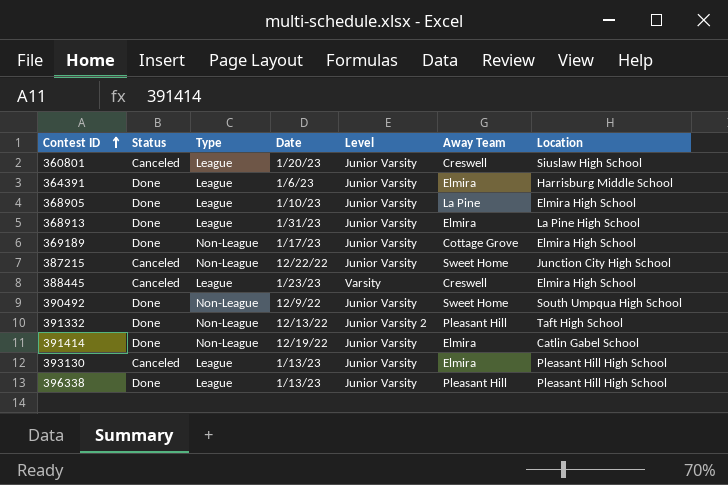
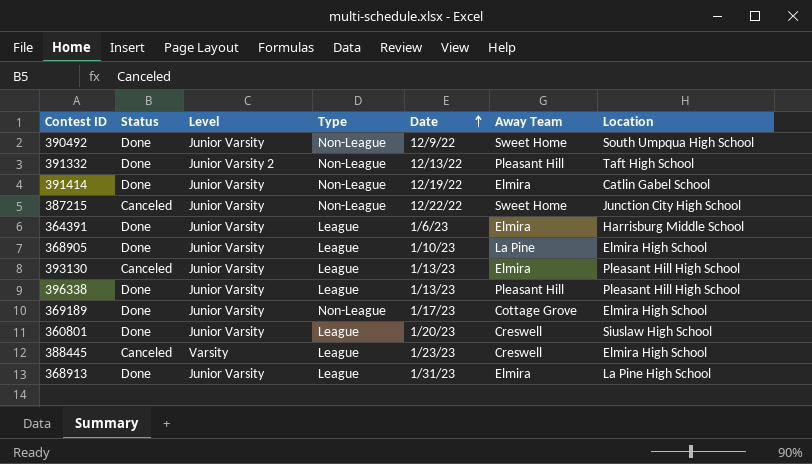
row order: Contest ID ascending -> Date ascending
column Level | position: 5 -> 3
360801 | Status: Canceled -> Done

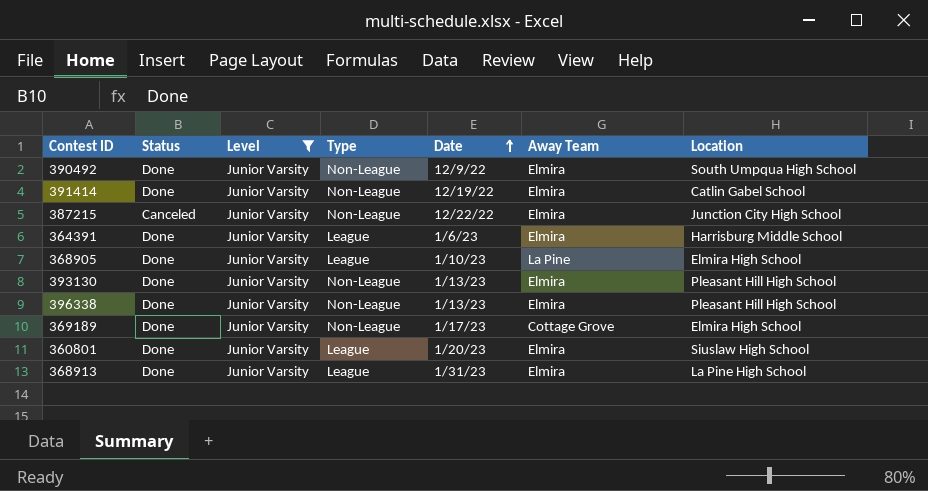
filter: none -> Level = Junior Varsity
390492 | Away Team: Sweet Home -> Elmira
387215 | Away Team: Sweet Home -> Elmira
393130 | Status: Canceled -> Done
393130 | Type: League -> Non-League
396338 | Type: League -> Non-League
396338 | Away Team: Pleasant Hill -> Elmira
360801 | Away Team: Creswell -> Elmira

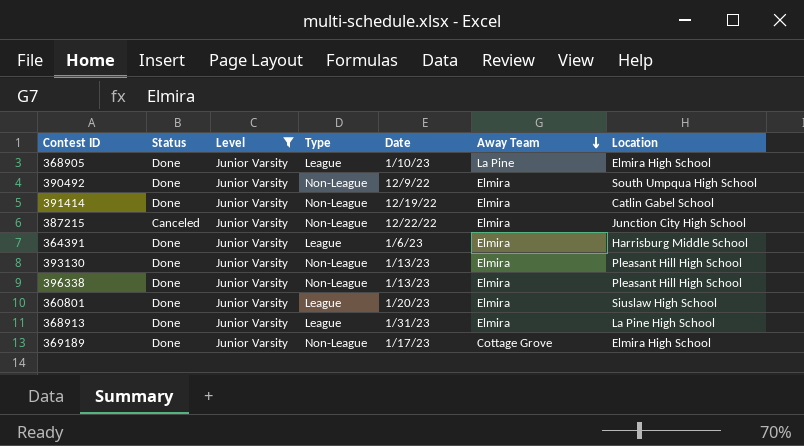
row order: Date ascending -> Away Team descending

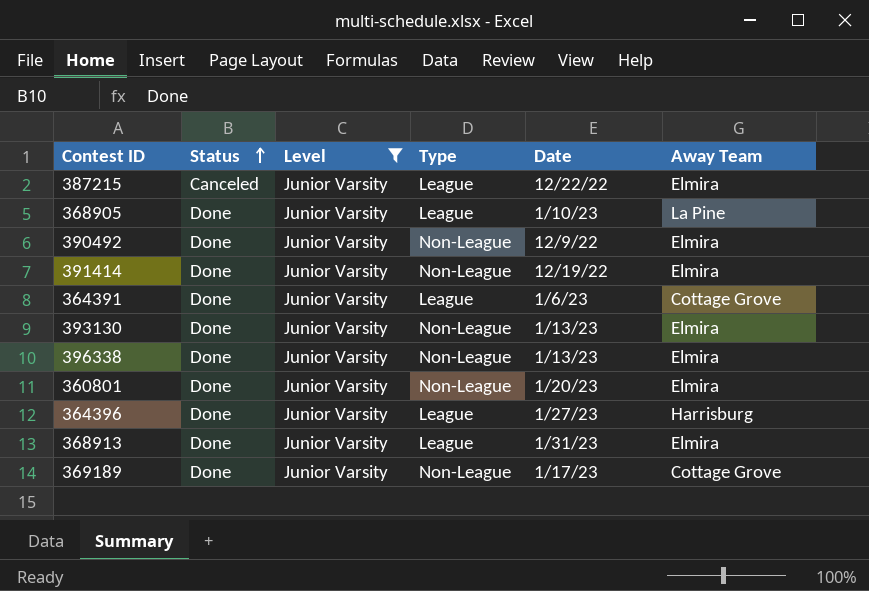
row order: Away Team descending -> Status ascending
column Location | position: 7 -> none
387215 | Type: Non-League -> League
364391 | Away Team: Elmira -> Cottage Grove
360801 | Type: League -> Non-League
row 364396: none -> Done | Junior Varsity | League | 1/27/23 | Harrisburg

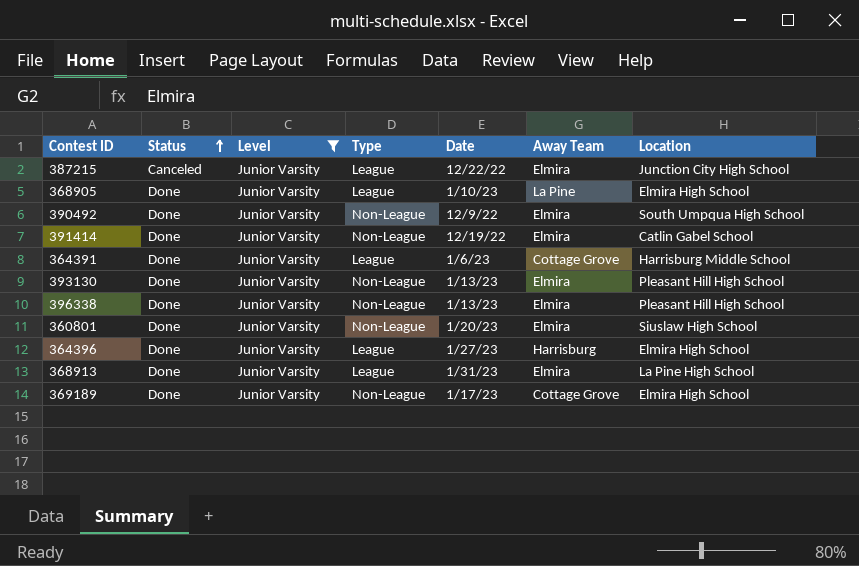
column Location | position: none -> 7

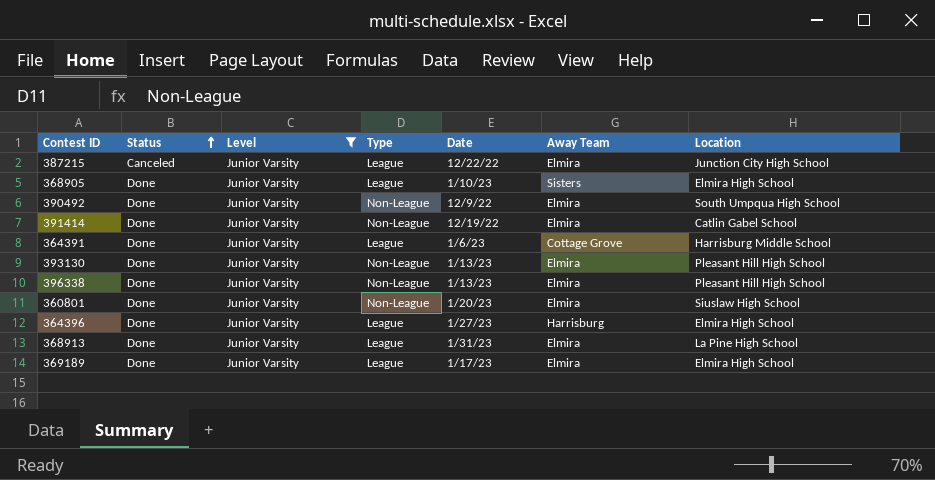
368905 | Away Team: La Pine -> Sisters
369189 | Type: Non-League -> League
369189 | Away Team: Cottage Grove -> Elmira

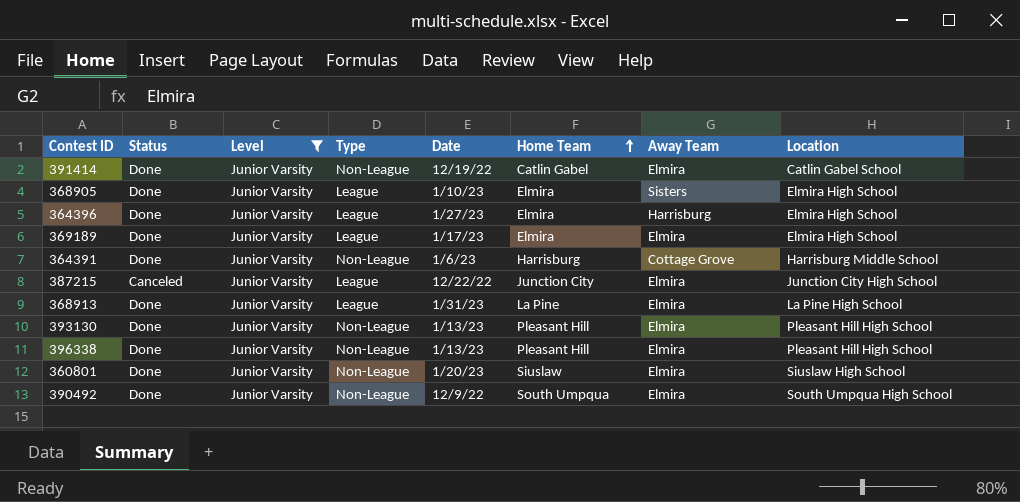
row order: Status ascending -> Home Team ascending
column Home Team | position: none -> 6
364391 | Type: League -> Non-League

